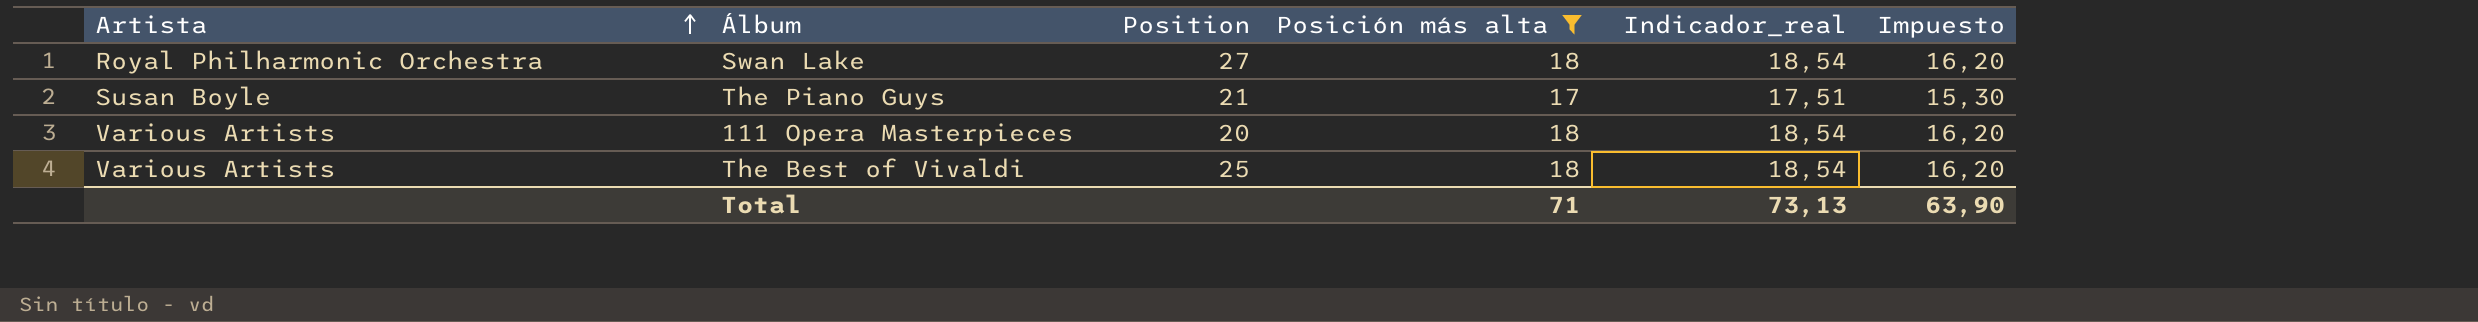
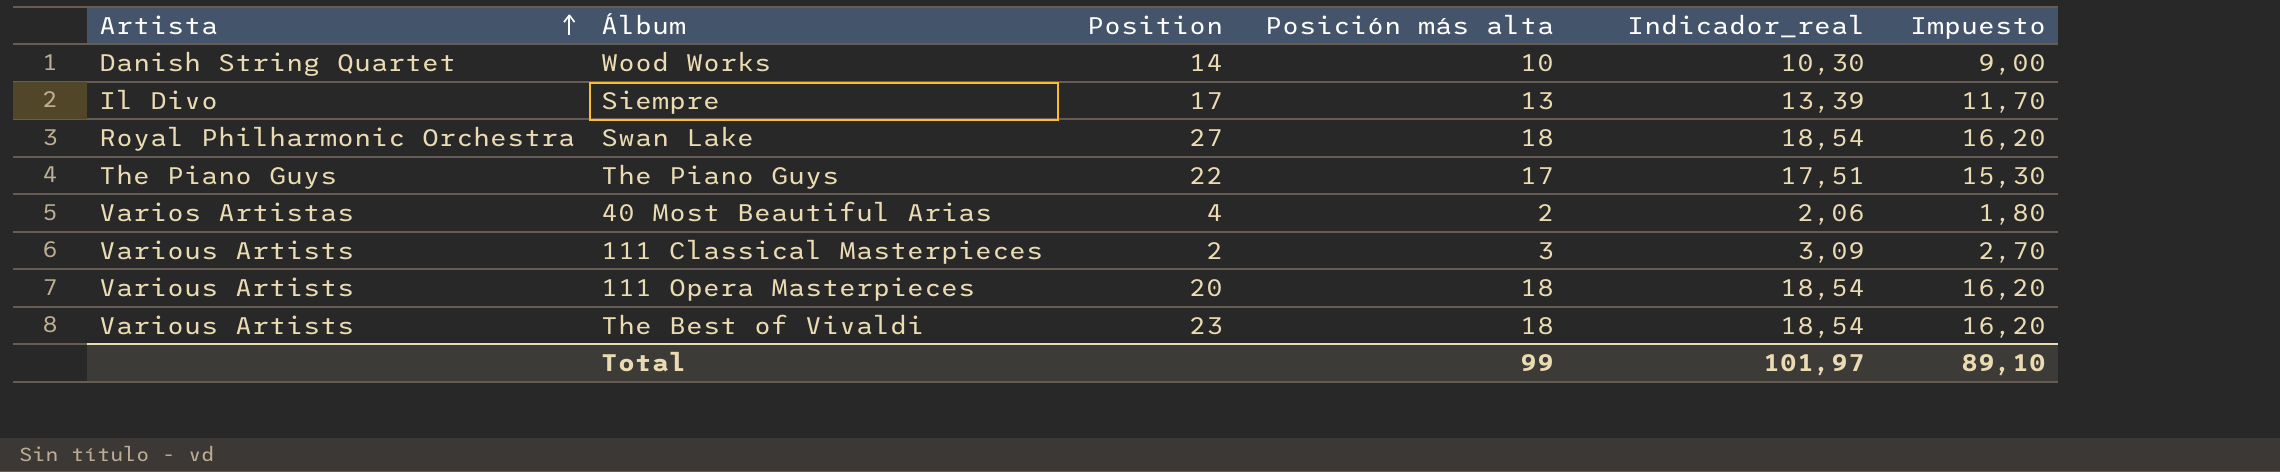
filter: Posición más alta >= 17 -> none
The Piano Guys | Artista: Susan Boyle -> The Piano Guys
The Piano Guys | Position: 21 -> 22
The Best of Vivaldi | Position: 25 -> 23
Total | Posición más alta: 71 -> 99
Total | Indicador_real: 73,13 -> 101,97
Total | Impuesto: 63,90 -> 89,10

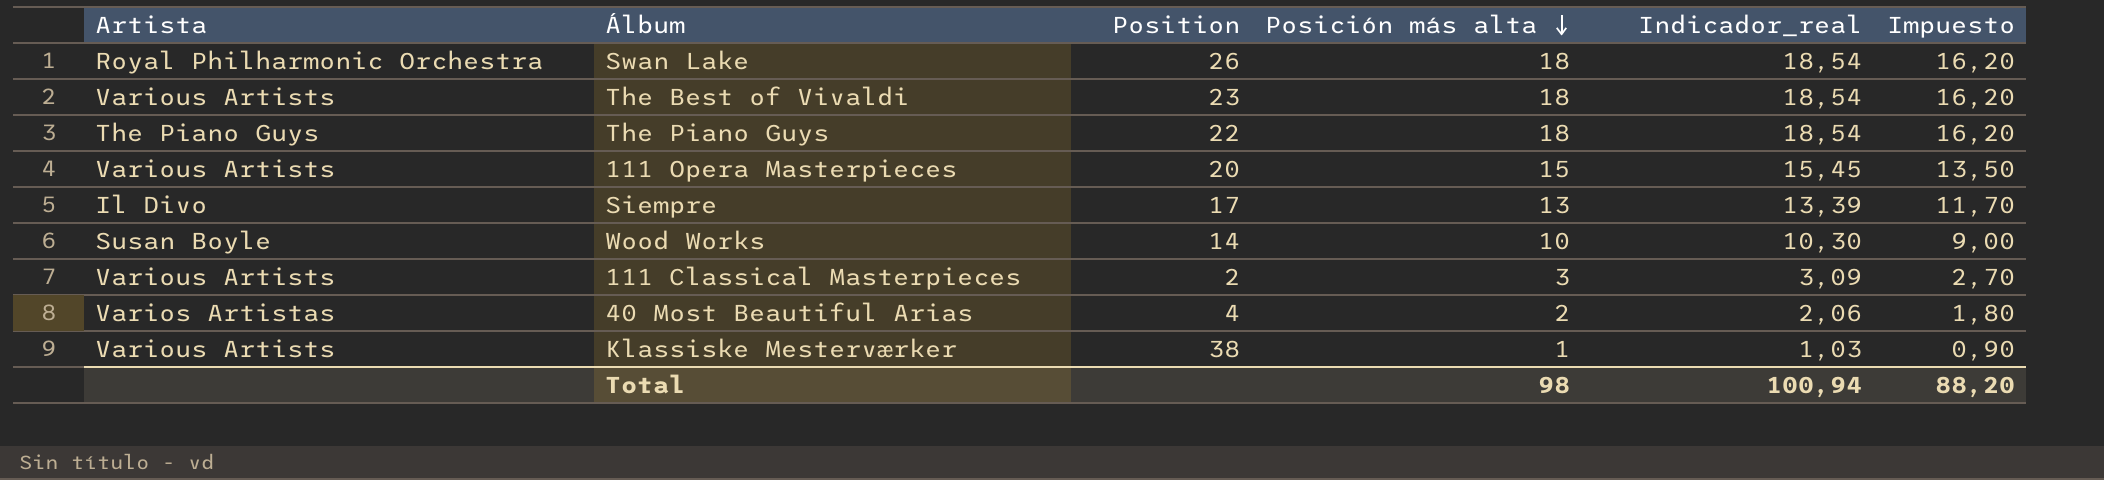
row order: Artista ascending -> Posición más alta descending
Swan Lake | Position: 27 -> 26
The Piano Guys | Posición más alta: 17 -> 18
The Piano Guys | Indicador_real: 17,51 -> 18,54
The Piano Guys | Impuesto: 15,30 -> 16,20
111 Opera Masterpieces | Posición más alta: 18 -> 15
111 Opera Masterpieces | Indicador_real: 18,54 -> 15,45
111 Opera Masterpieces | Impuesto: 16,20 -> 13,50
Wood Works | Artista: Danish String Quartet -> Susan Boyle
row Klassiske Mesterværker: none -> Various Artists | 38 | 1 | 1,03 | 0,90
Total | Posición más alta: 99 -> 98
Total | Indicador_real: 101,97 -> 100,94
Total | Impuesto: 89,10 -> 88,20

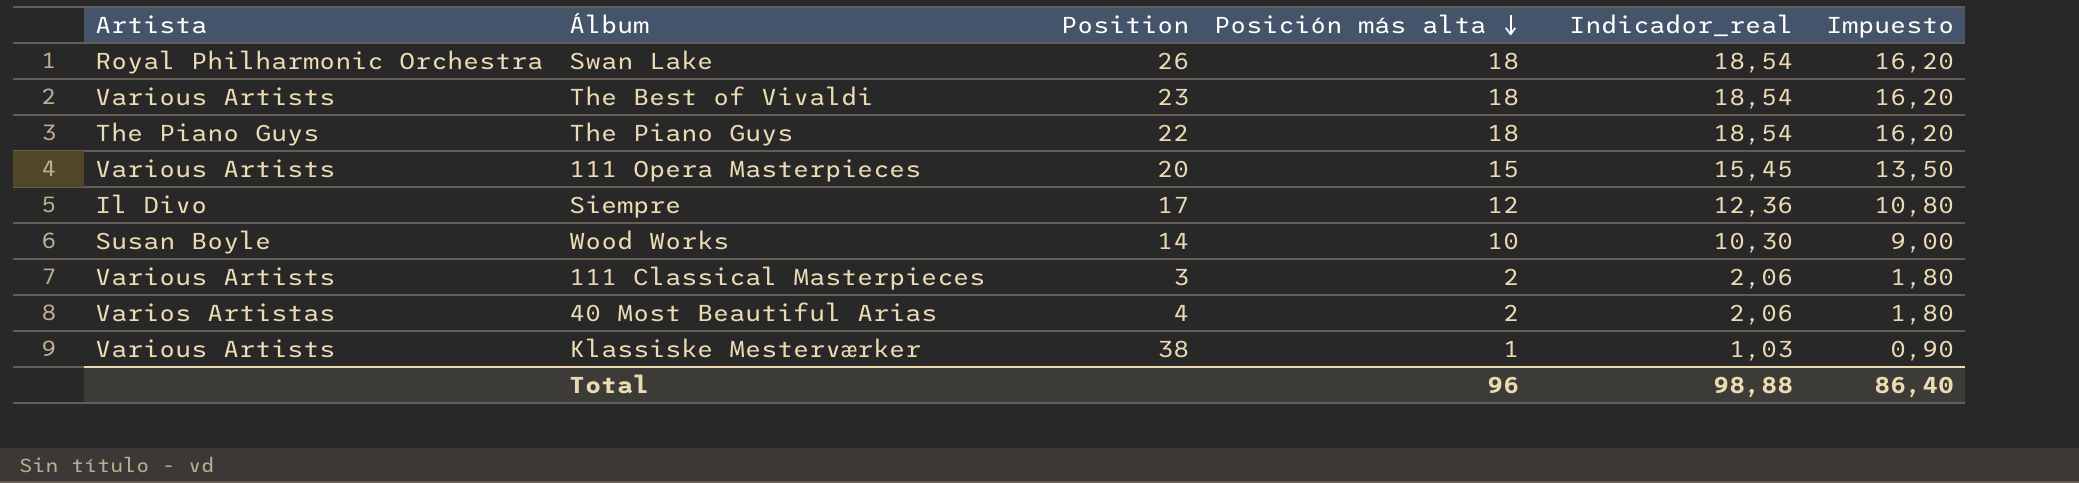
Siempre | Posición más alta: 13 -> 12
Siempre | Indicador_real: 13,39 -> 12,36
Siempre | Impuesto: 11,70 -> 10,80
111 Classical Masterpieces | Position: 2 -> 3
111 Classical Masterpieces | Posición más alta: 3 -> 2
111 Classical Masterpieces | Indicador_real: 3,09 -> 2,06
111 Classical Masterpieces | Impuesto: 2,70 -> 1,80
Total | Posición más alta: 98 -> 96
Total | Indicador_real: 100,94 -> 98,88
Total | Impuesto: 88,20 -> 86,40

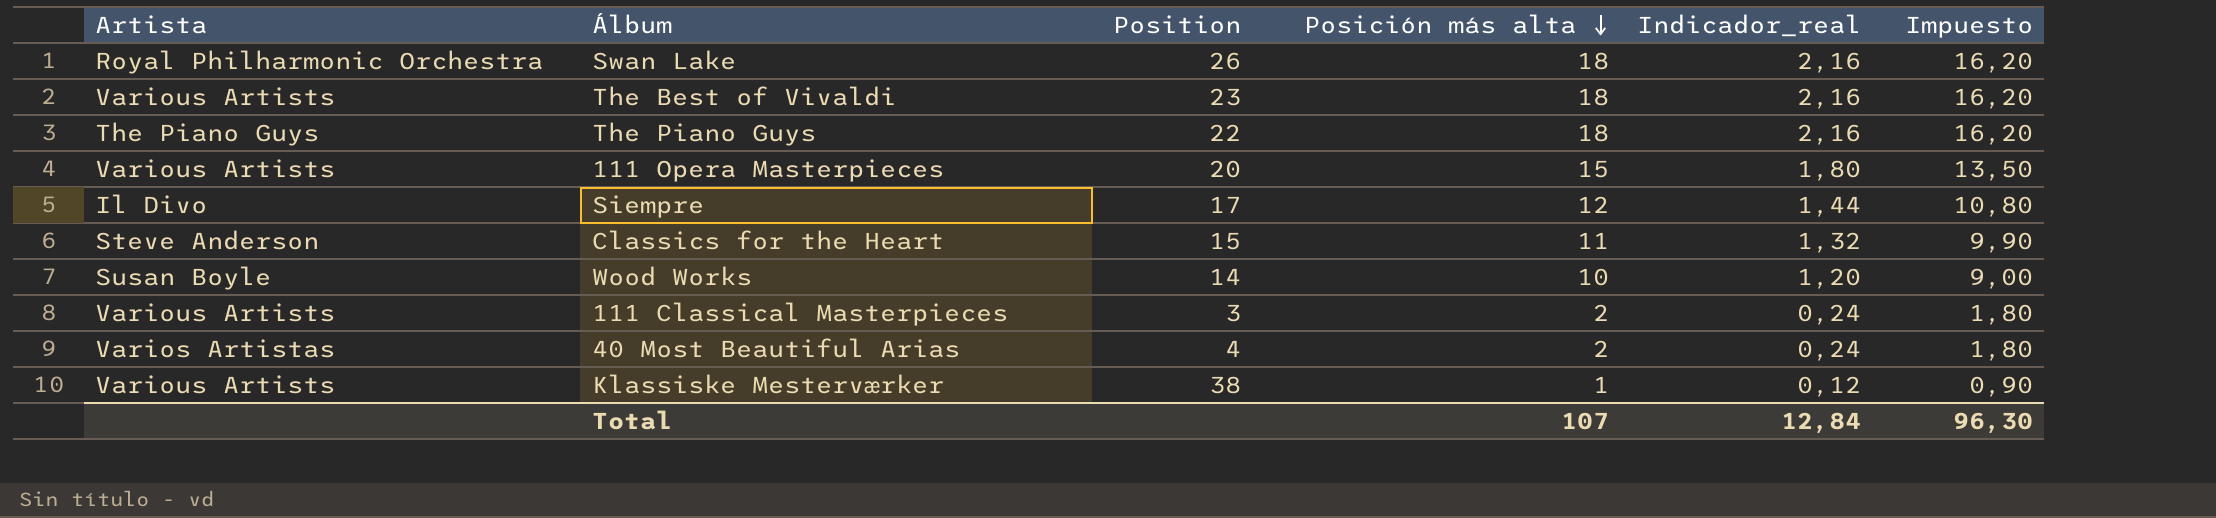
column Indicador_real | formula: [Posición más alta] * 1,03 -> [Posición más alta] * 0,12
row Classics for the Heart: none -> Steve Anderson | 15 | 11 | 1,32 | 9,90
Total | Posición más alta: 96 -> 107
Total | Indicador_real: 98,88 -> 12,84
Total | Impuesto: 86,40 -> 96,30

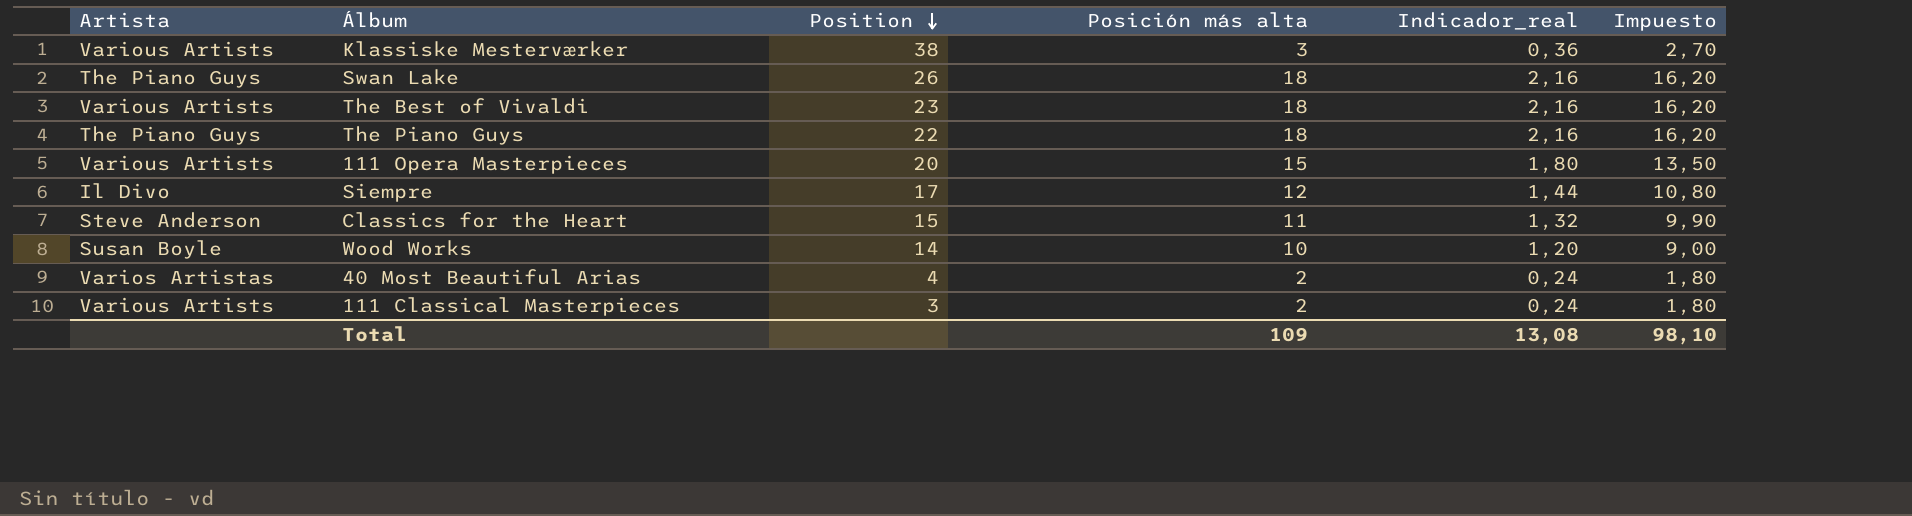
row order: Posición más alta descending -> Position descending
Klassiske Mesterværker | Posición más alta: 1 -> 3
Klassiske Mesterværker | Indicador_real: 0,12 -> 0,36
Klassiske Mesterværker | Impuesto: 0,90 -> 2,70
Swan Lake | Artista: Royal Philharmonic Orchestra -> The Piano Guys
Total | Posición más alta: 107 -> 109
Total | Indicador_real: 12,84 -> 13,08
Total | Impuesto: 96,30 -> 98,10

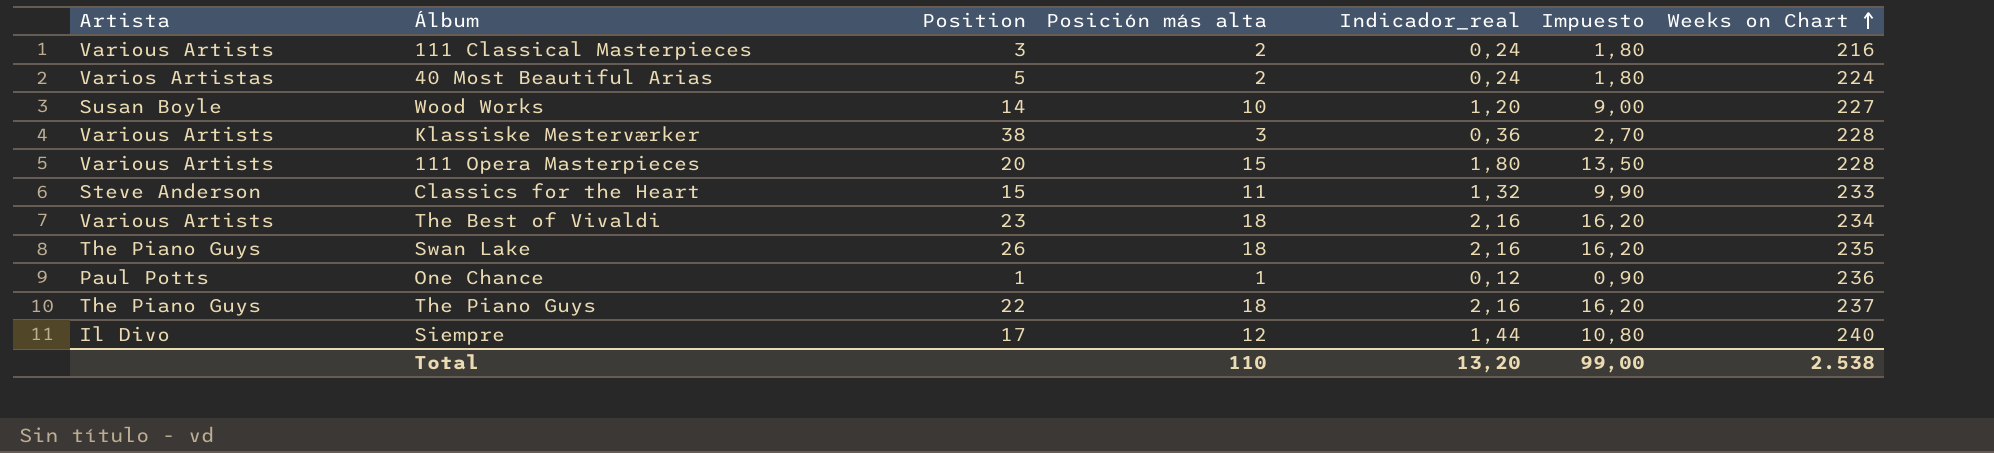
row order: Position descending -> Weeks on Chart ascending
column Weeks on Chart | position: none -> 7
40 Most Beautiful Arias | Position: 4 -> 5
row One Chance: none -> Paul Potts | 1 | 1 | 0,12 | 0,90 | 236
Total | Posición más alta: 109 -> 110
Total | Indicador_real: 13,08 -> 13,20
Total | Impuesto: 98,10 -> 99,00

